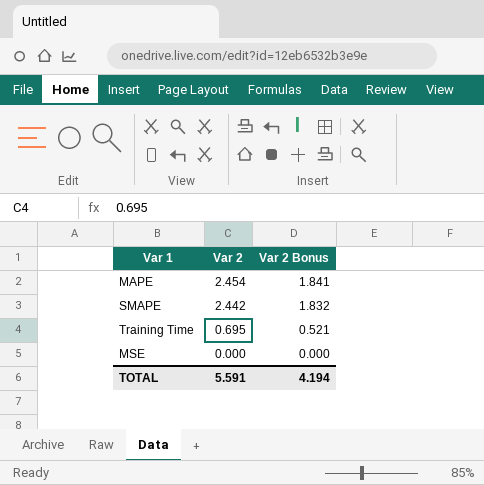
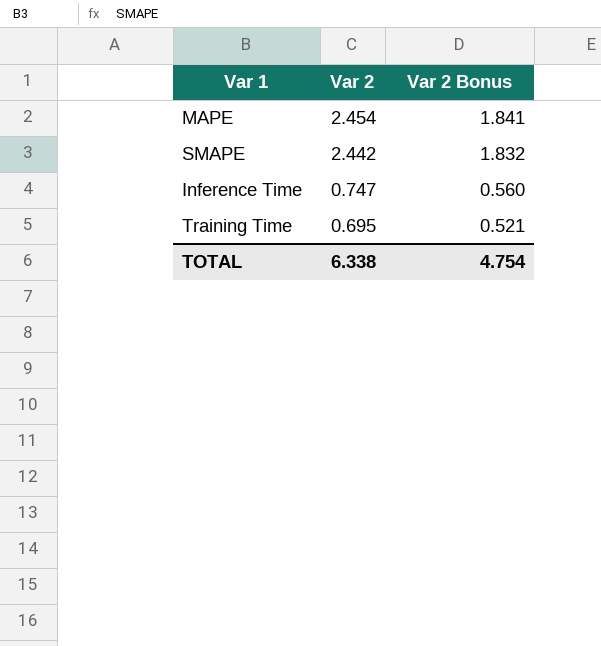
row MSE: 0.000 | 0.000 -> none
row Inference Time: none -> 0.747 | 0.560
TOTAL | Var 2: 5.591 -> 6.338
TOTAL | Var 2 Bonus: 4.194 -> 4.754

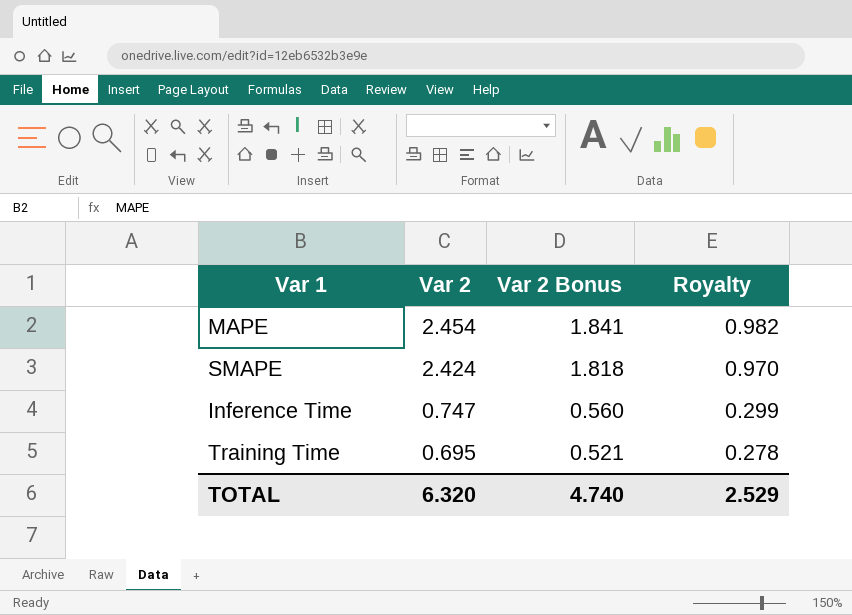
column Royalty | formula: none -> [Var 2] * 0.4
SMAPE | Var 2: 2.442 -> 2.424
SMAPE | Var 2 Bonus: 1.832 -> 1.818
TOTAL | Var 2: 6.338 -> 6.320
TOTAL | Var 2 Bonus: 4.754 -> 4.740

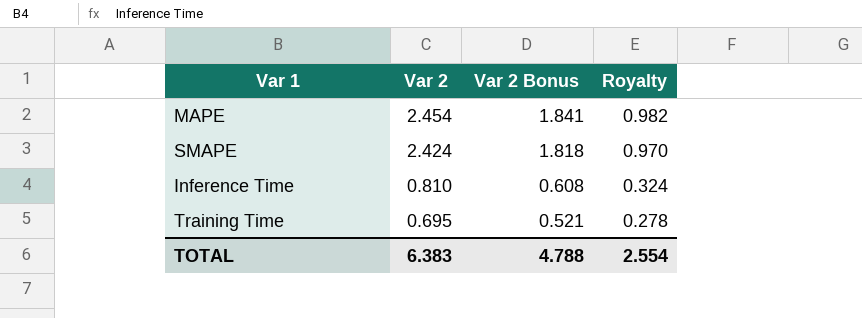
Inference Time | Var 2: 0.747 -> 0.810
Inference Time | Var 2 Bonus: 0.560 -> 0.608
Inference Time | Royalty: 0.299 -> 0.324
TOTAL | Var 2: 6.320 -> 6.383
TOTAL | Var 2 Bonus: 4.740 -> 4.788
TOTAL | Royalty: 2.529 -> 2.554

